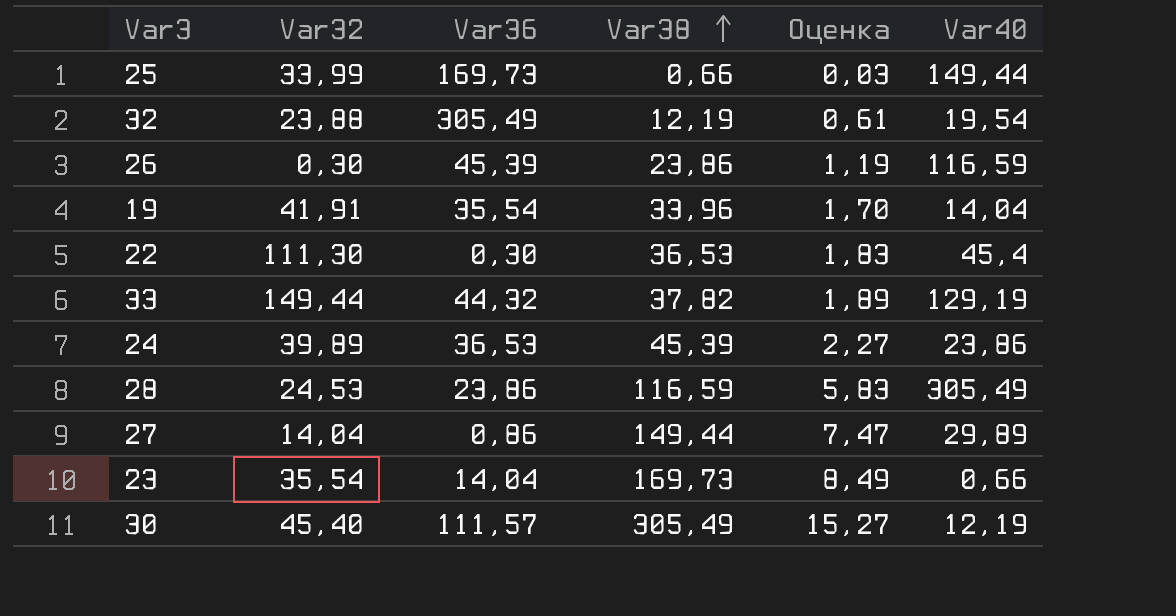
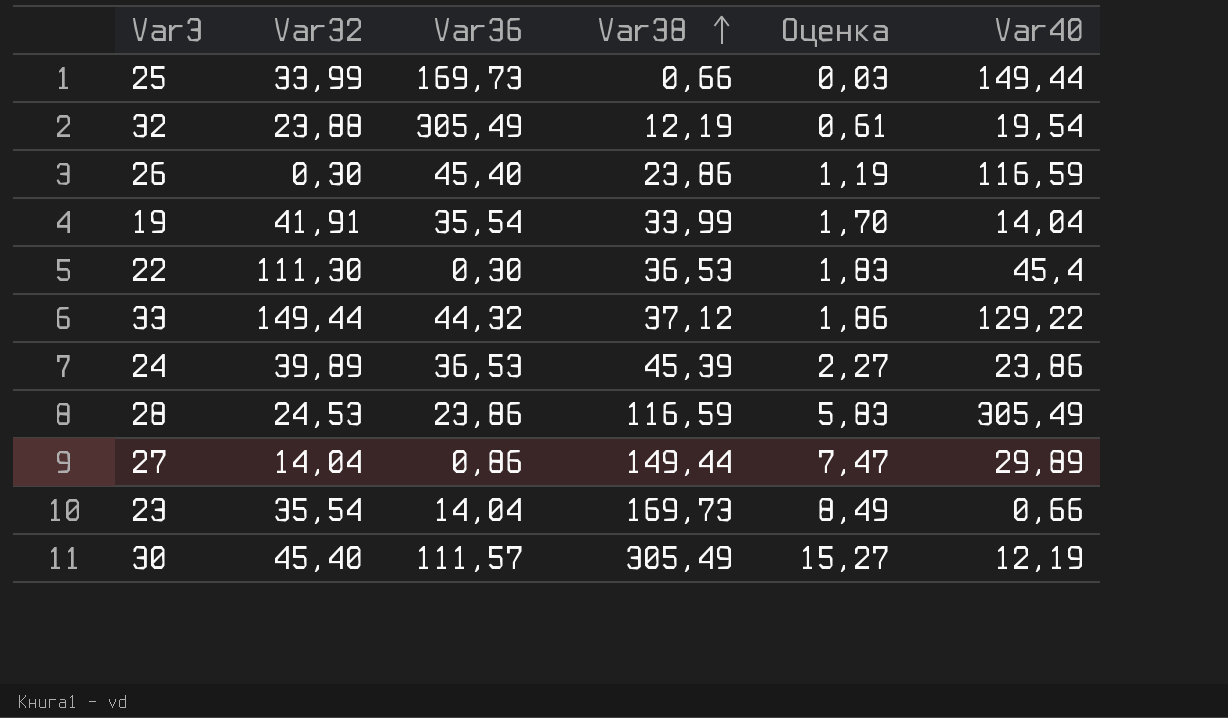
26 | Var36: 45,39 -> 45,40
19 | Var38: 33,96 -> 33,99
33 | Var38: 37,82 -> 37,12
33 | Оценка: 1,89 -> 1,86
33 | Var40: 129,19 -> 129,22

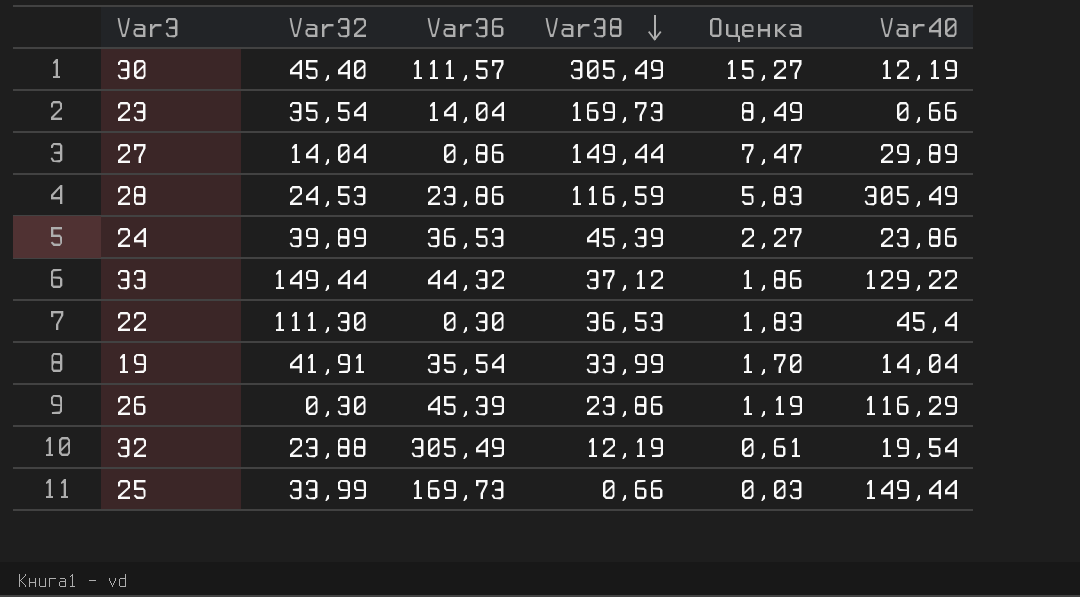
row order: Var38 ascending -> Var38 descending
26 | Var36: 45,40 -> 45,39
26 | Var40: 116,59 -> 116,29

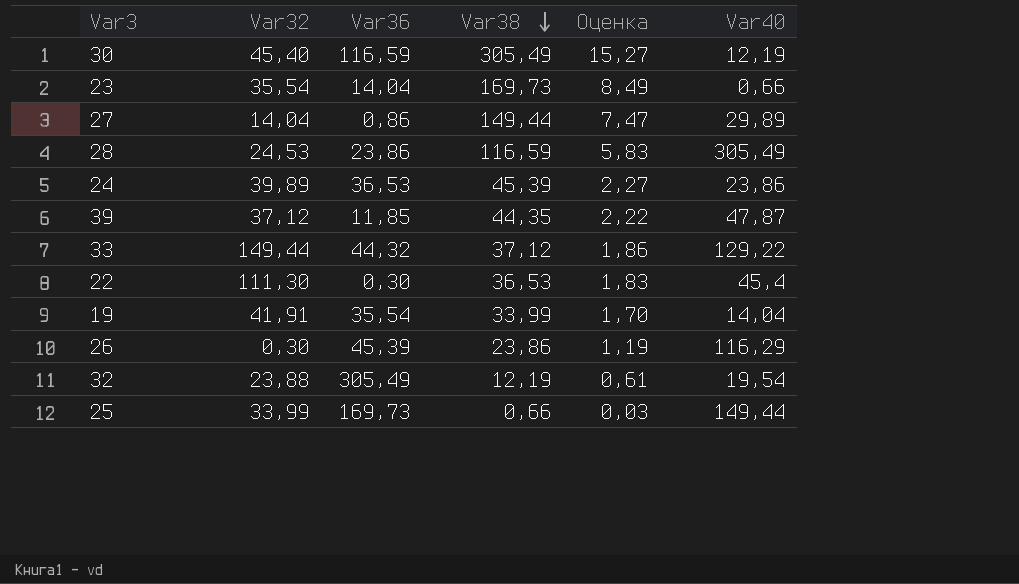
30 | Var36: 111,57 -> 116,59
row 39: none -> 37,12 | 11,85 | 44,35 | 2,22 | 47,87

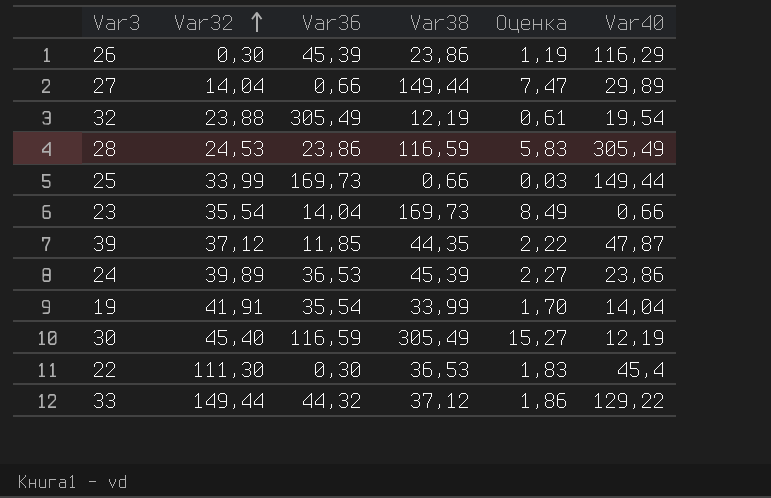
row order: Var38 descending -> Var32 ascending
27 | Var36: 0,86 -> 0,66

